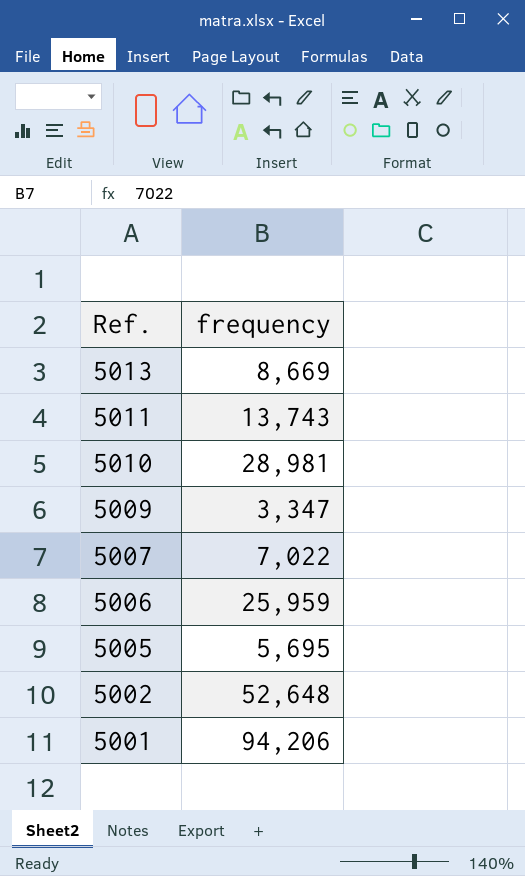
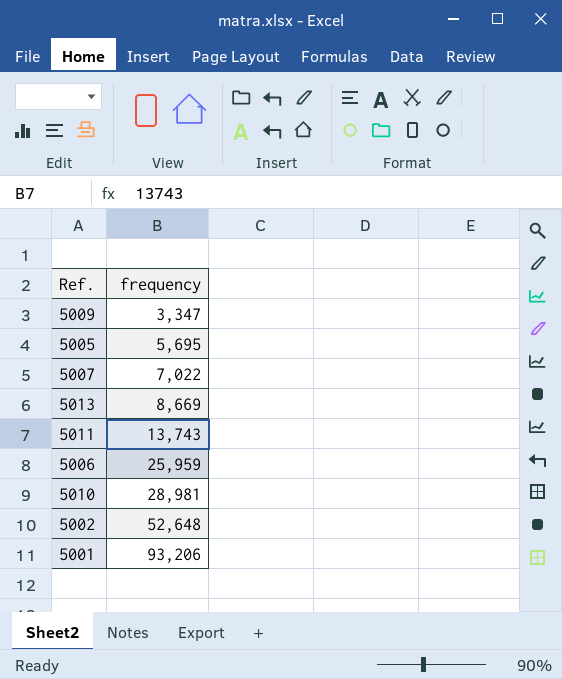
row order: Ref. descending -> frequency ascending
5001 | frequency: 94,206 -> 93,206

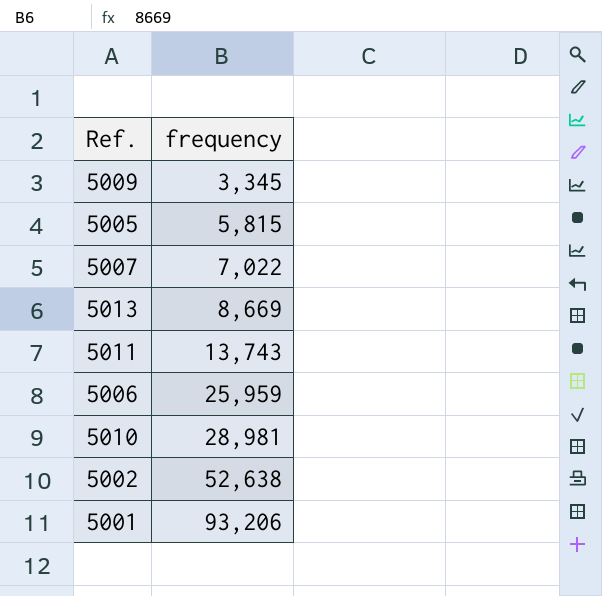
5009 | frequency: 3,347 -> 3,345
5005 | frequency: 5,695 -> 5,815
5002 | frequency: 52,648 -> 52,638

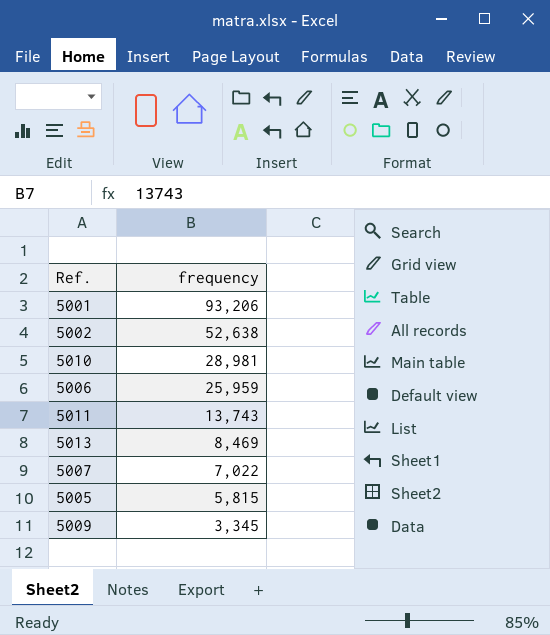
row order: frequency ascending -> frequency descending
5013 | frequency: 8,669 -> 8,469

